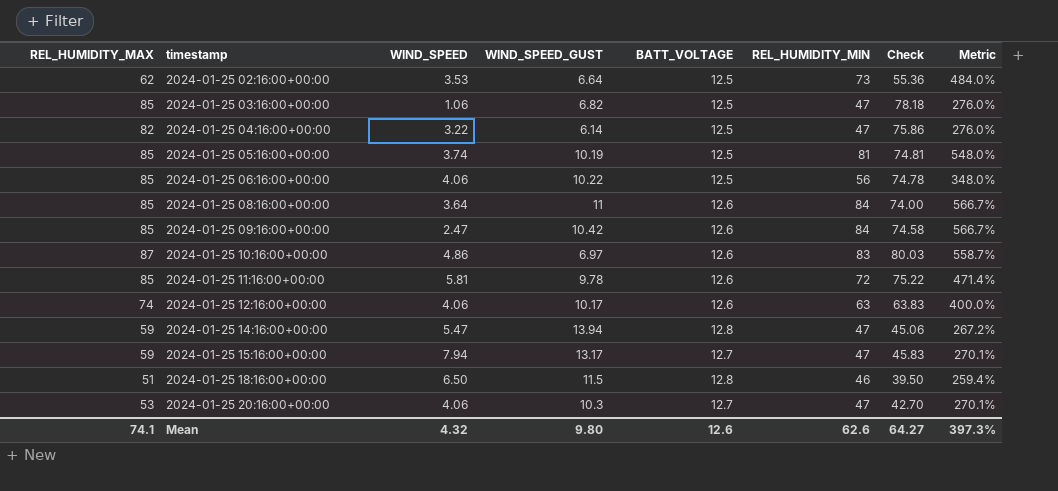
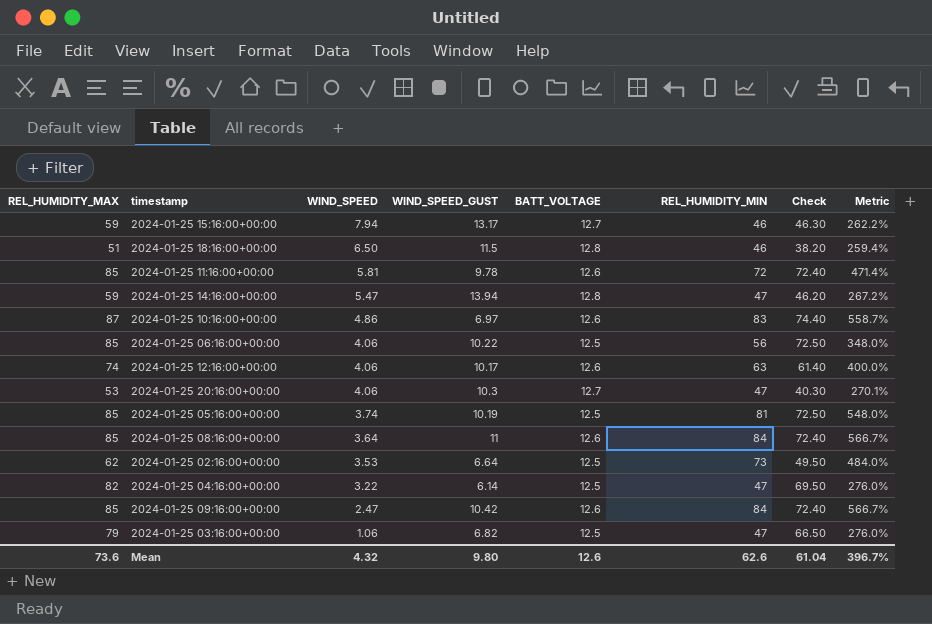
row order: timestamp ascending -> WIND_SPEED descending
column Check | formula: [REL_HUMIDITY_MAX] - [WIND_SPEED_GUST] -> [REL_HUMIDITY_MAX] - [BATT_VOLTAGE]
2024-01-25 15:16:00+00:00 | REL_HUMIDITY_MIN: 47 -> 46
2024-01-25 15:16:00+00:00 | Metric: 270.1% -> 262.2%
2024-01-25 03:16:00+00:00 | REL_HUMIDITY_MAX: 85 -> 79
Mean | REL_HUMIDITY_MAX: 74.1 -> 73.6
Mean | Check: 64.27 -> 61.04
Mean | Metric: 397.3% -> 396.7%

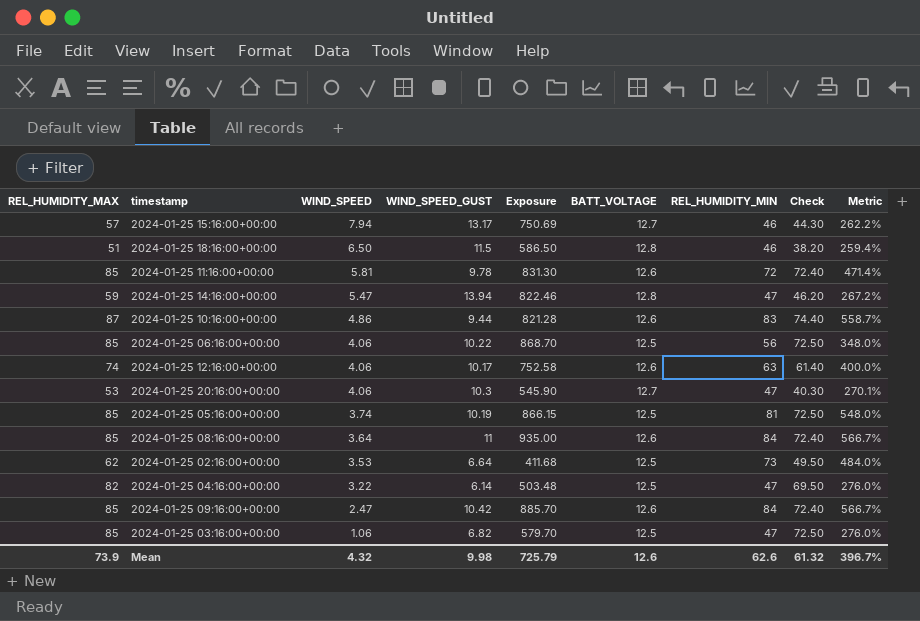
column Exposure | formula: none -> [REL_HUMIDITY_MAX] * [WIND_SPEED_GUST]
2024-01-25 15:16:00+00:00 | REL_HUMIDITY_MAX: 59 -> 57
2024-01-25 15:16:00+00:00 | Check: 46.30 -> 44.30
2024-01-25 10:16:00+00:00 | WIND_SPEED_GUST: 6.97 -> 9.44
2024-01-25 03:16:00+00:00 | REL_HUMIDITY_MAX: 79 -> 85
2024-01-25 03:16:00+00:00 | Check: 66.50 -> 72.50
Mean | REL_HUMIDITY_MAX: 73.6 -> 73.9
Mean | WIND_SPEED_GUST: 9.80 -> 9.98
Mean | Check: 61.04 -> 61.32

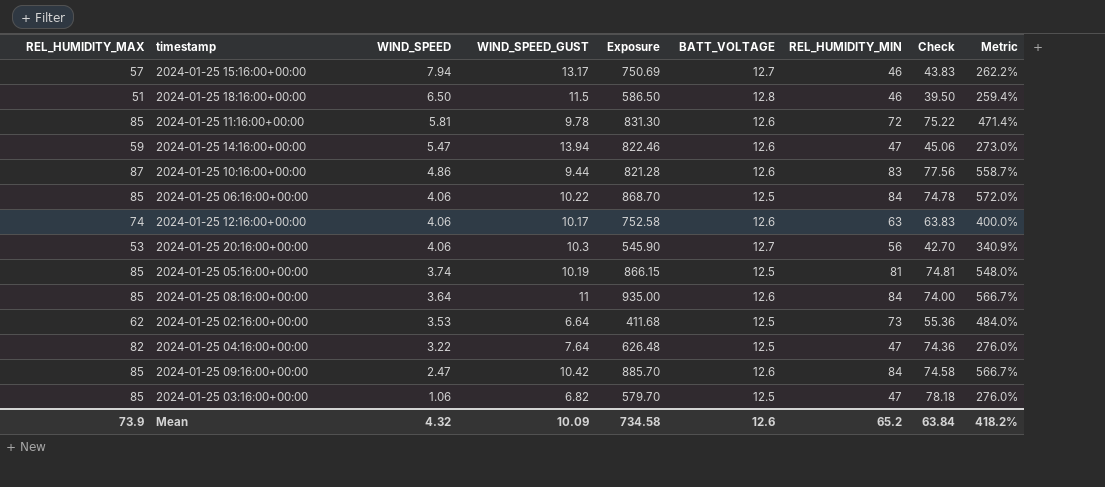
column Check | formula: [REL_HUMIDITY_MAX] - [BATT_VOLTAGE] -> [REL_HUMIDITY_MAX] - [WIND_SPEED_GUST]
2024-01-25 14:16:00+00:00 | BATT_VOLTAGE: 12.8 -> 12.6
2024-01-25 14:16:00+00:00 | Metric: 267.2% -> 273.0%
2024-01-25 06:16:00+00:00 | REL_HUMIDITY_MIN: 56 -> 84
2024-01-25 06:16:00+00:00 | Metric: 348.0% -> 572.0%
2024-01-25 20:16:00+00:00 | REL_HUMIDITY_MIN: 47 -> 56
2024-01-25 20:16:00+00:00 | Metric: 270.1% -> 340.9%
2024-01-25 04:16:00+00:00 | WIND_SPEED_GUST: 6.14 -> 7.64
2024-01-25 04:16:00+00:00 | Exposure: 503.48 -> 626.48
Mean | WIND_SPEED_GUST: 9.98 -> 10.09
Mean | Exposure: 725.79 -> 734.58
Mean | REL_HUMIDITY_MIN: 62.6 -> 65.2
Mean | Check: 61.32 -> 63.84
Mean | Metric: 396.7% -> 418.2%

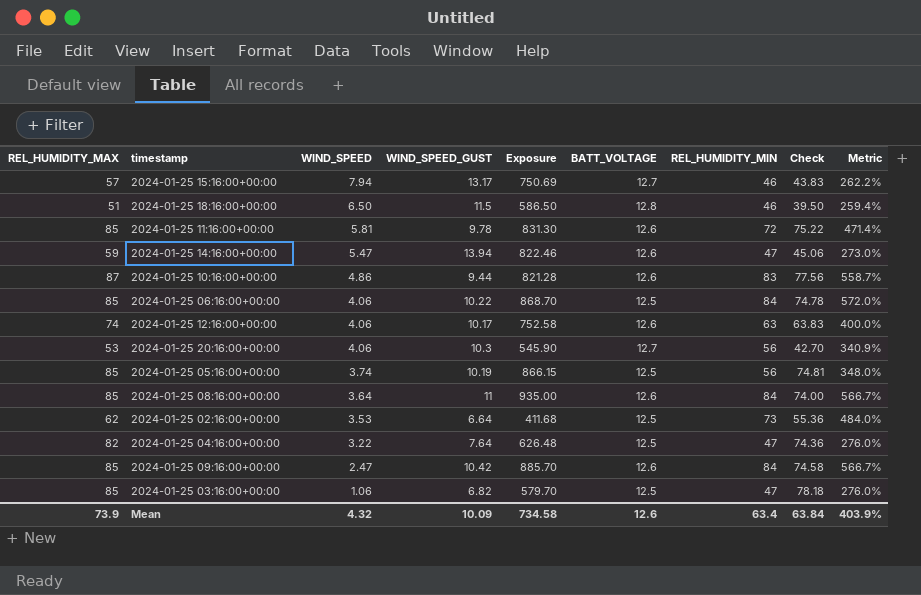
2024-01-25 05:16:00+00:00 | REL_HUMIDITY_MIN: 81 -> 56
2024-01-25 05:16:00+00:00 | Metric: 548.0% -> 348.0%
Mean | REL_HUMIDITY_MIN: 65.2 -> 63.4
Mean | Metric: 418.2% -> 403.9%

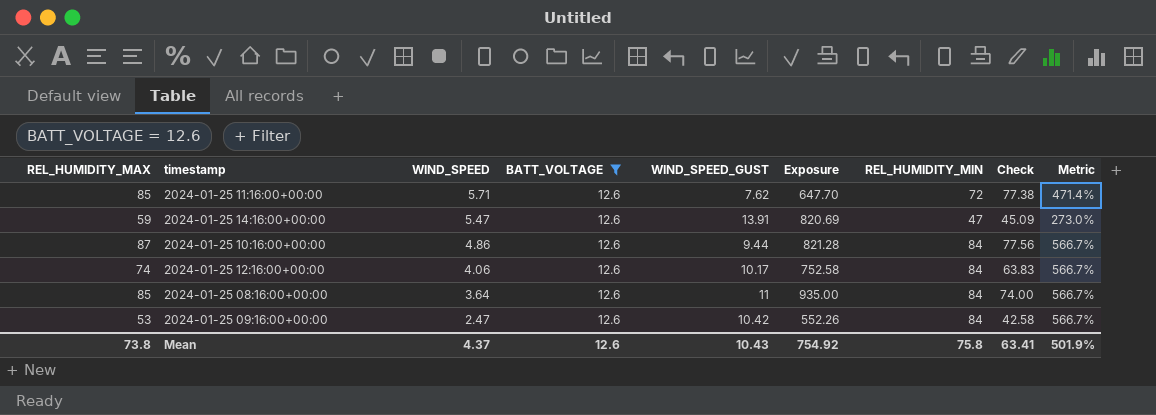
filter: none -> BATT_VOLTAGE = 12.6
column BATT_VOLTAGE | position: 6 -> 4
2024-01-25 11:16:00+00:00 | WIND_SPEED: 5.81 -> 5.71
2024-01-25 11:16:00+00:00 | WIND_SPEED_GUST: 9.78 -> 7.62
2024-01-25 11:16:00+00:00 | Exposure: 831.30 -> 647.70
2024-01-25 11:16:00+00:00 | Check: 75.22 -> 77.38
2024-01-25 14:16:00+00:00 | WIND_SPEED_GUST: 13.94 -> 13.91
2024-01-25 14:16:00+00:00 | Exposure: 822.46 -> 820.69
2024-01-25 14:16:00+00:00 | Check: 45.06 -> 45.09
2024-01-25 10:16:00+00:00 | REL_HUMIDITY_MIN: 83 -> 84
2024-01-25 10:16:00+00:00 | Metric: 558.7% -> 566.7%
2024-01-25 12:16:00+00:00 | REL_HUMIDITY_MIN: 63 -> 84
2024-01-25 12:16:00+00:00 | Metric: 400.0% -> 566.7%
2024-01-25 09:16:00+00:00 | REL_HUMIDITY_MAX: 85 -> 53
2024-01-25 09:16:00+00:00 | Exposure: 885.70 -> 552.26
2024-01-25 09:16:00+00:00 | Check: 74.58 -> 42.58
Mean | REL_HUMIDITY_MAX: 73.9 -> 73.8
Mean | WIND_SPEED: 4.32 -> 4.37
Mean | WIND_SPEED_GUST: 10.09 -> 10.43
Mean | Exposure: 734.58 -> 754.92
Mean | REL_HUMIDITY_MIN: 63.4 -> 75.8
Mean | Check: 63.84 -> 63.41
Mean | Metric: 403.9% -> 501.9%

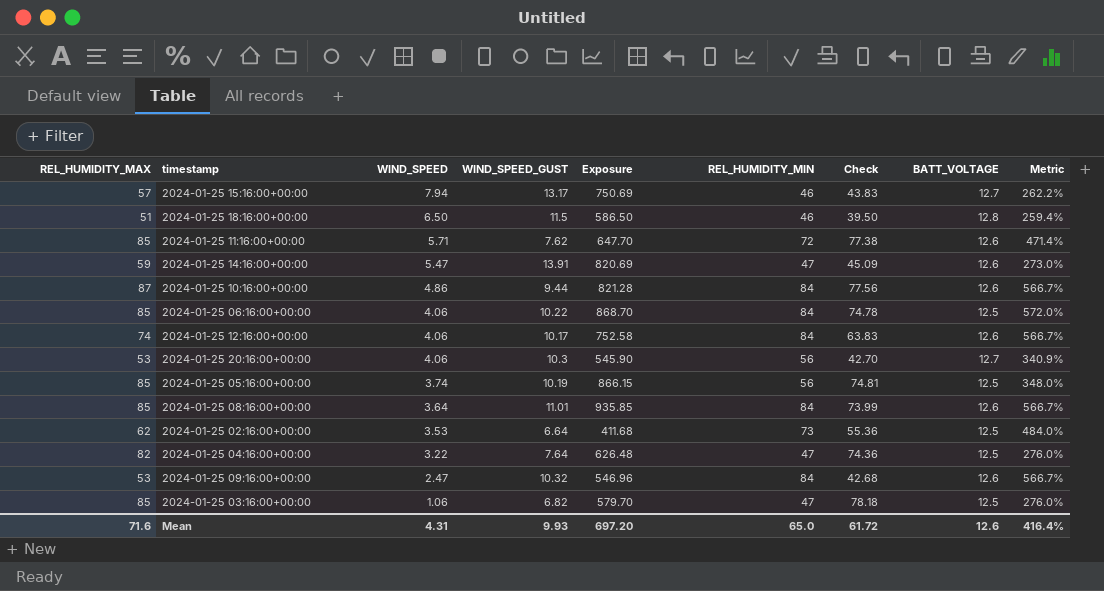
filter: BATT_VOLTAGE = 12.6 -> none
column BATT_VOLTAGE | position: 4 -> 8
2024-01-25 08:16:00+00:00 | WIND_SPEED_GUST: 11 -> 11.01
2024-01-25 08:16:00+00:00 | Exposure: 935.00 -> 935.85
2024-01-25 08:16:00+00:00 | Check: 74.00 -> 73.99
2024-01-25 09:16:00+00:00 | WIND_SPEED_GUST: 10.42 -> 10.32
2024-01-25 09:16:00+00:00 | Exposure: 552.26 -> 546.96
2024-01-25 09:16:00+00:00 | Check: 42.58 -> 42.68
Mean | REL_HUMIDITY_MAX: 73.8 -> 71.6
Mean | WIND_SPEED: 4.37 -> 4.31
Mean | WIND_SPEED_GUST: 10.43 -> 9.93
Mean | Exposure: 754.92 -> 697.20
Mean | REL_HUMIDITY_MIN: 75.8 -> 65.0
Mean | Check: 63.41 -> 61.72
Mean | Metric: 501.9% -> 416.4%

